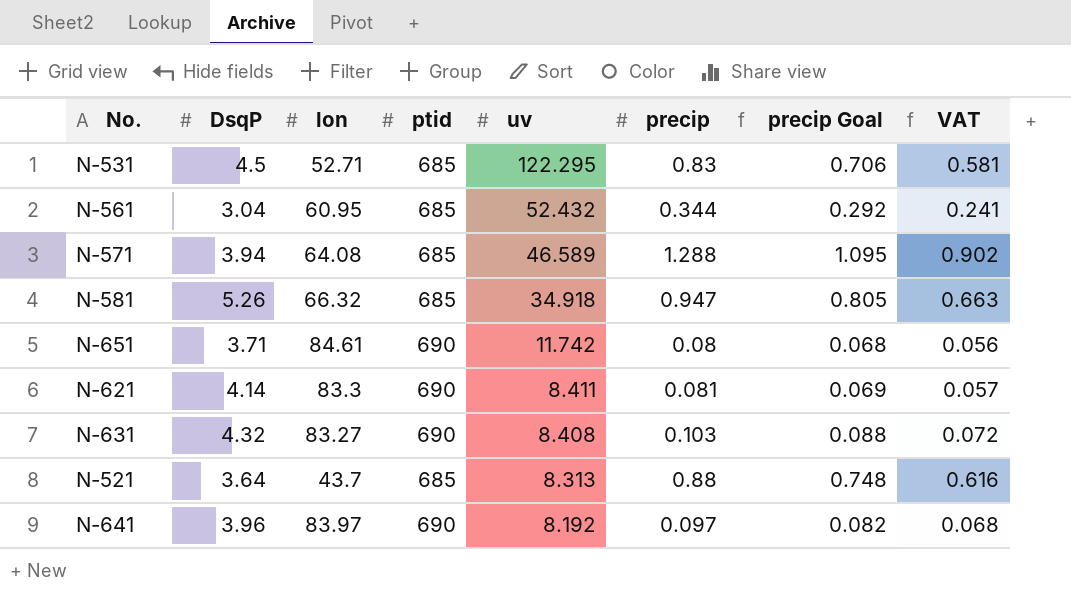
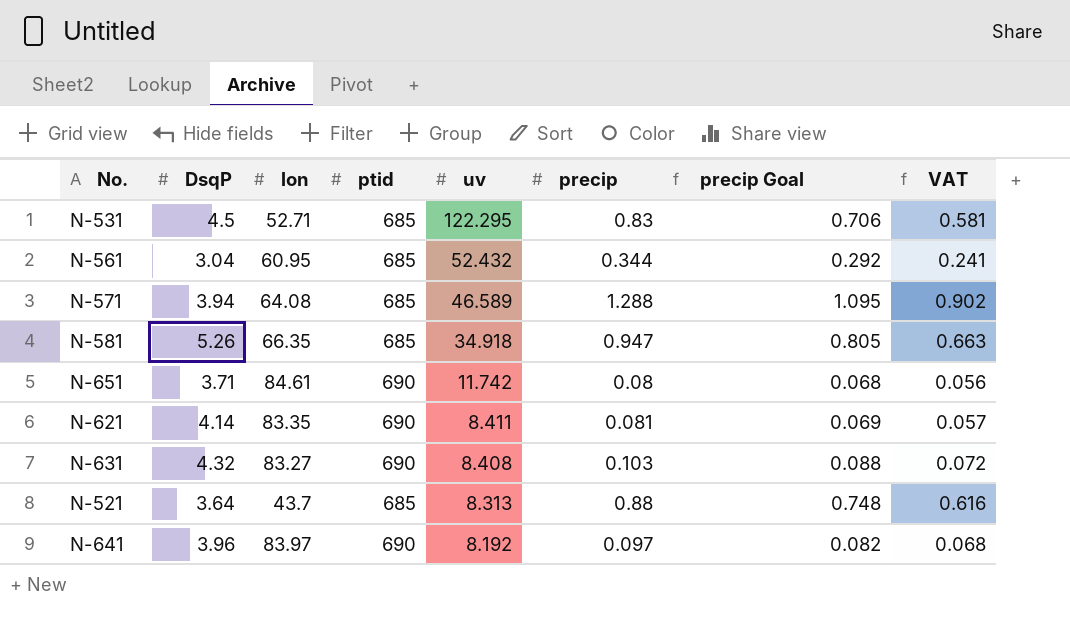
N-581 | lon: 66.32 -> 66.35
N-621 | lon: 83.3 -> 83.35

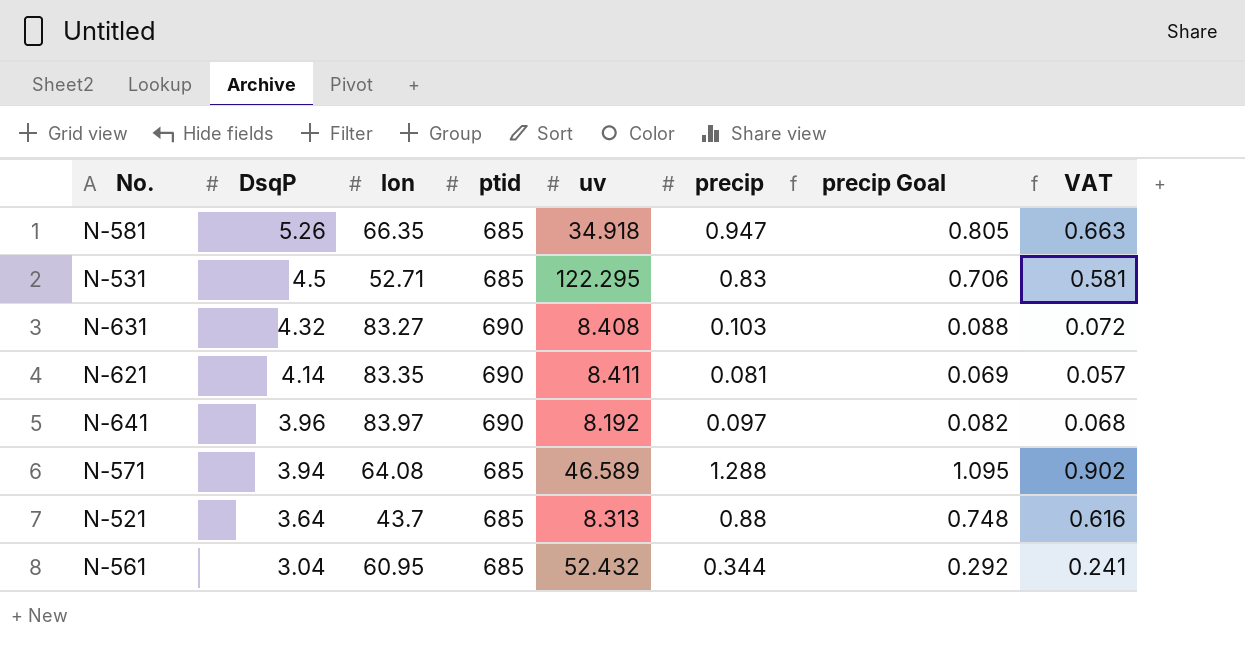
row order: uv descending -> DsqP descending
row N-651: 3.71 | 84.61 | 690 | 11.742 | 0.08 | 0.068 | 0.056 -> none

